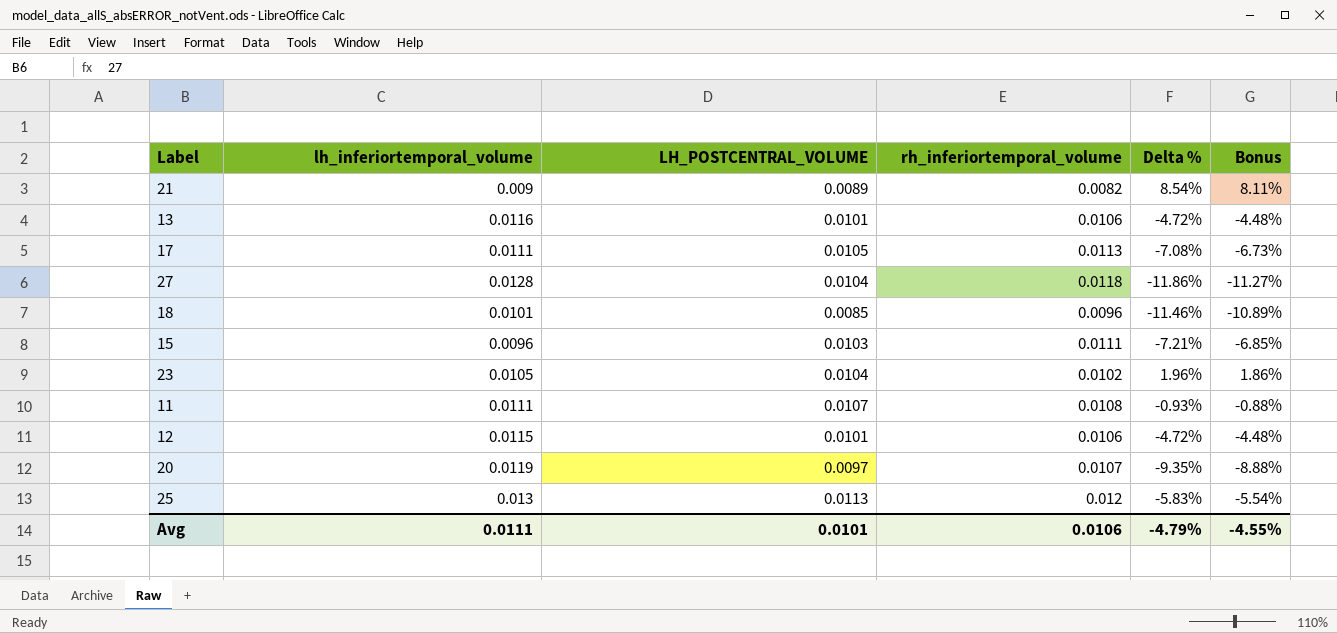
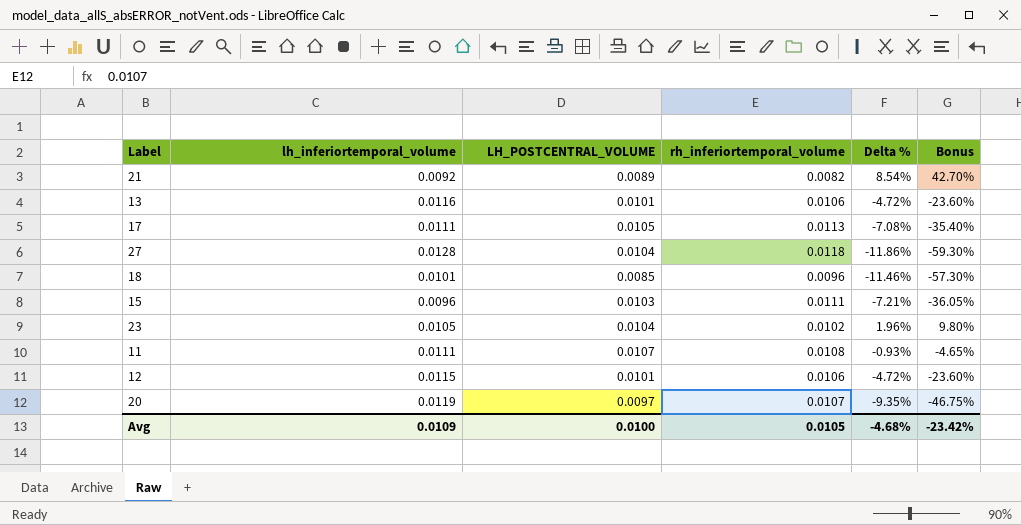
column Bonus | formula: [Delta %] * 0.95 -> [Delta %] * 5
row 25: 0.013 | 0.0113 | 0.012 | -5.83% | -5.54% -> none
21 | lh_inferiortemporal_volume: 0.009 -> 0.0092
Avg | lh_inferiortemporal_volume: 0.0111 -> 0.0109
Avg | LH_POSTCENTRAL_VOLUME: 0.0101 -> 0.0100
Avg | rh_inferiortemporal_volume: 0.0106 -> 0.0105
Avg | Delta %: -4.79% -> -4.68%
Avg | Bonus: -4.55% -> -23.42%

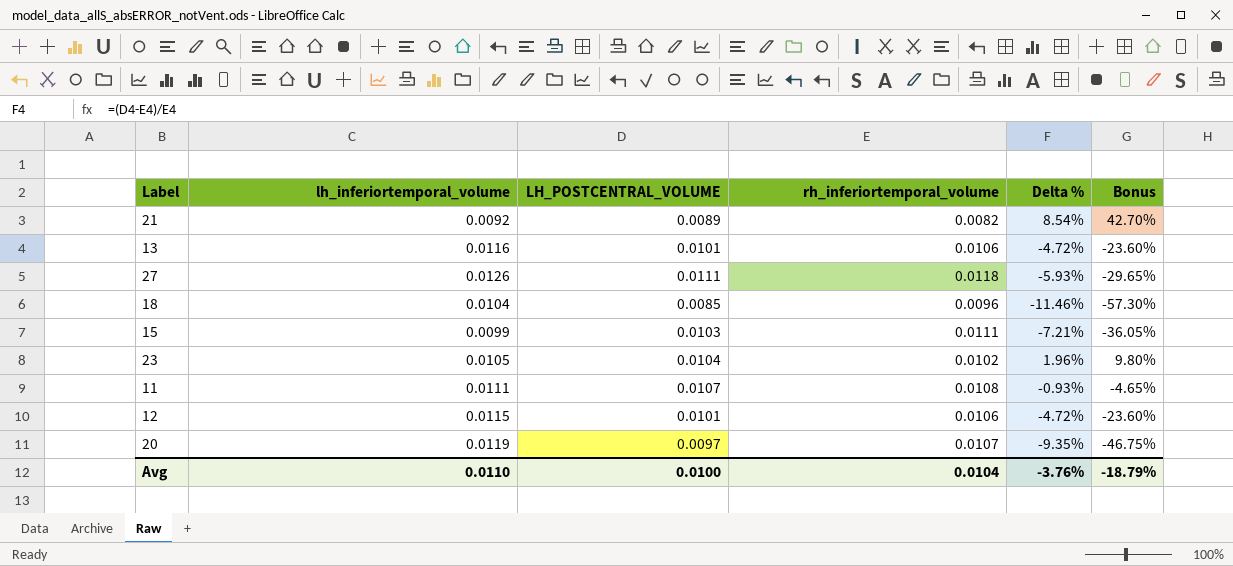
row 17: 0.0111 | 0.0105 | 0.0113 | -7.08% | -35.40% -> none
27 | lh_inferiortemporal_volume: 0.0128 -> 0.0126
27 | LH_POSTCENTRAL_VOLUME: 0.0104 -> 0.0111
27 | Delta %: -11.86% -> -5.93%
27 | Bonus: -59.30% -> -29.65%
18 | lh_inferiortemporal_volume: 0.0101 -> 0.0104
15 | lh_inferiortemporal_volume: 0.0096 -> 0.0099
Avg | lh_inferiortemporal_volume: 0.0109 -> 0.0110
Avg | rh_inferiortemporal_volume: 0.0105 -> 0.0104
Avg | Delta %: -4.68% -> -3.76%
Avg | Bonus: -23.42% -> -18.79%

